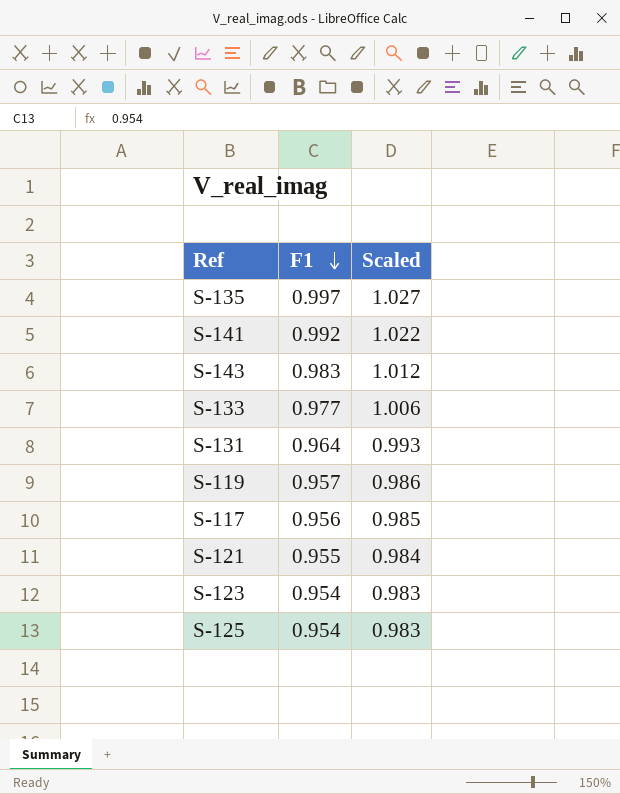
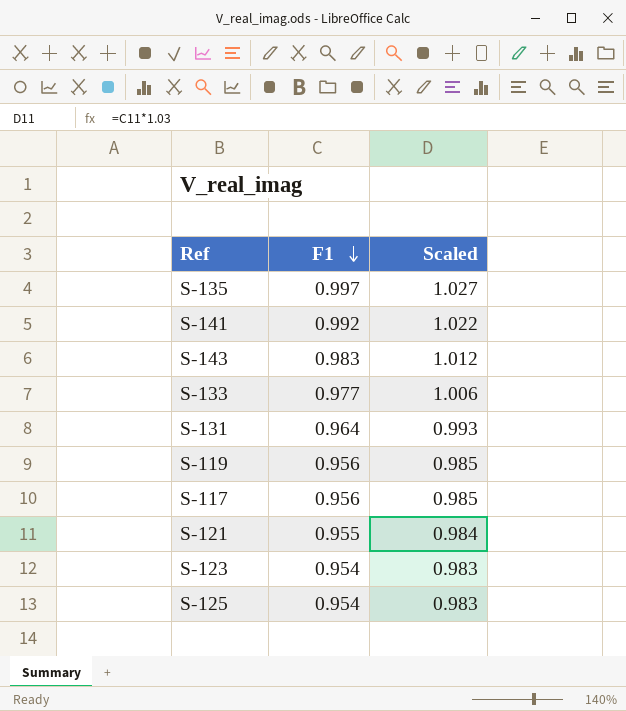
S-119 | F1: 0.957 -> 0.956
S-119 | Scaled: 0.986 -> 0.985

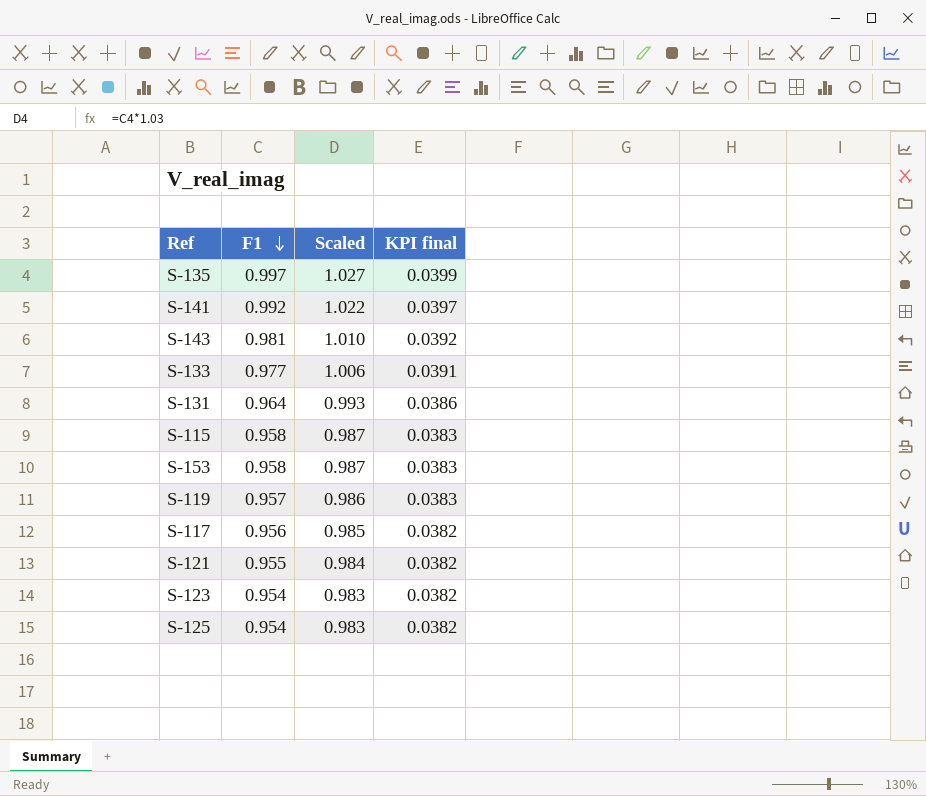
column KPI final | formula: none -> [F1] * 0.04
S-143 | F1: 0.983 -> 0.981
S-143 | Scaled: 1.012 -> 1.010
row S-115: none -> 0.958 | 0.987 | 0.0383
row S-153: none -> 0.958 | 0.987 | 0.0383
S-119 | F1: 0.956 -> 0.957
S-119 | Scaled: 0.985 -> 0.986

